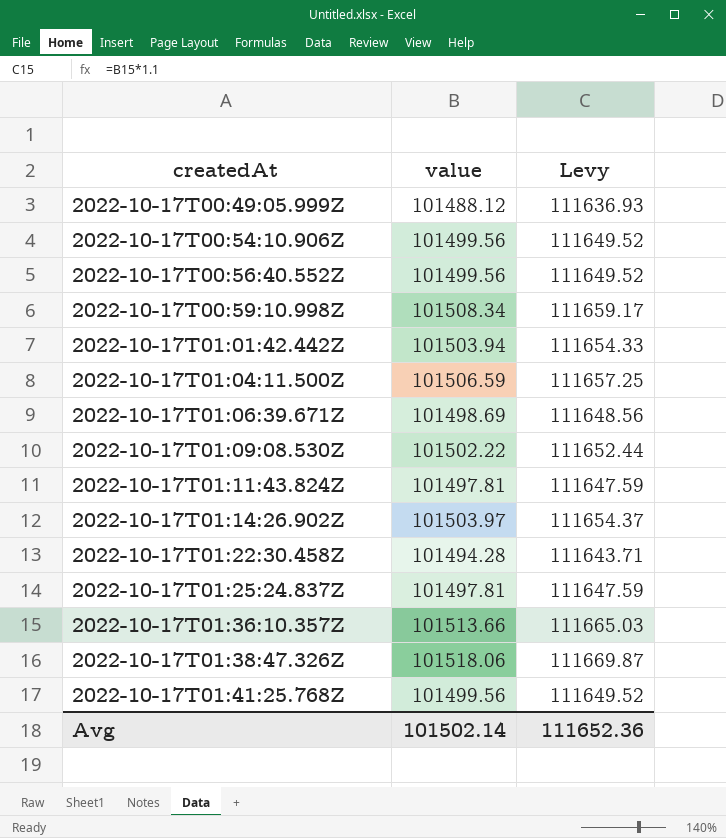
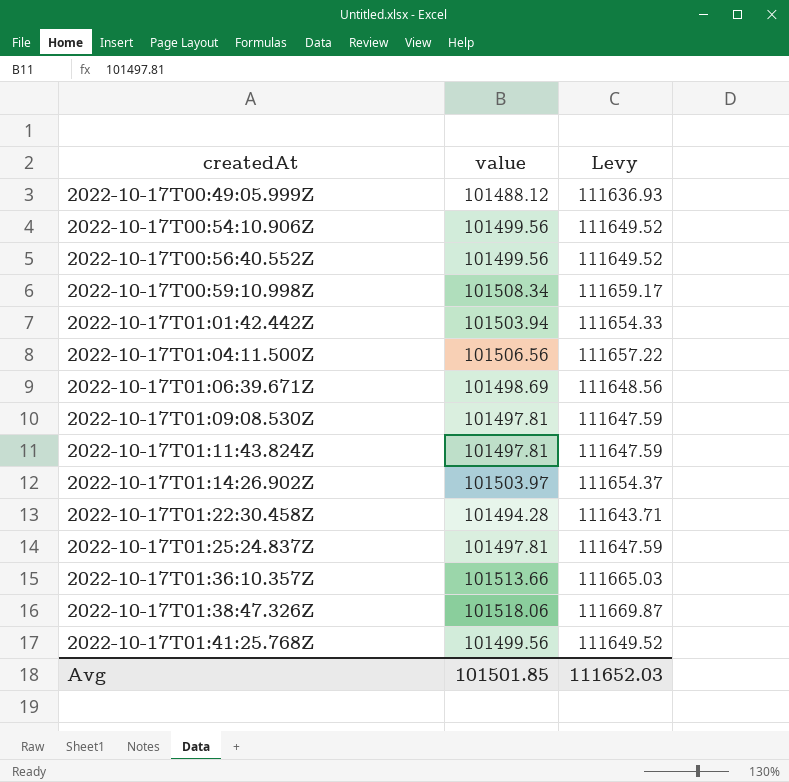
2022-10-17T01:04:11.500Z | value: 101506.59 -> 101506.56
2022-10-17T01:04:11.500Z | Levy: 111657.25 -> 111657.22
2022-10-17T01:09:08.530Z | value: 101502.22 -> 101497.81
2022-10-17T01:09:08.530Z | Levy: 111652.44 -> 111647.59
Avg | value: 101502.14 -> 101501.85
Avg | Levy: 111652.36 -> 111652.03

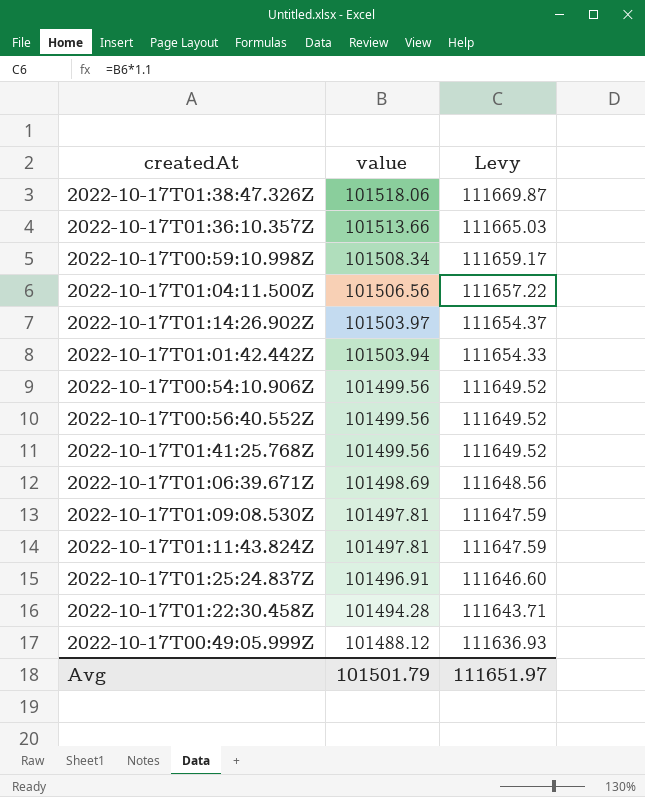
row order: createdAt ascending -> value descending
2022-10-17T01:25:24.837Z | value: 101497.81 -> 101496.91
2022-10-17T01:25:24.837Z | Levy: 111647.59 -> 111646.60
Avg | value: 101501.85 -> 101501.79
Avg | Levy: 111652.03 -> 111651.97

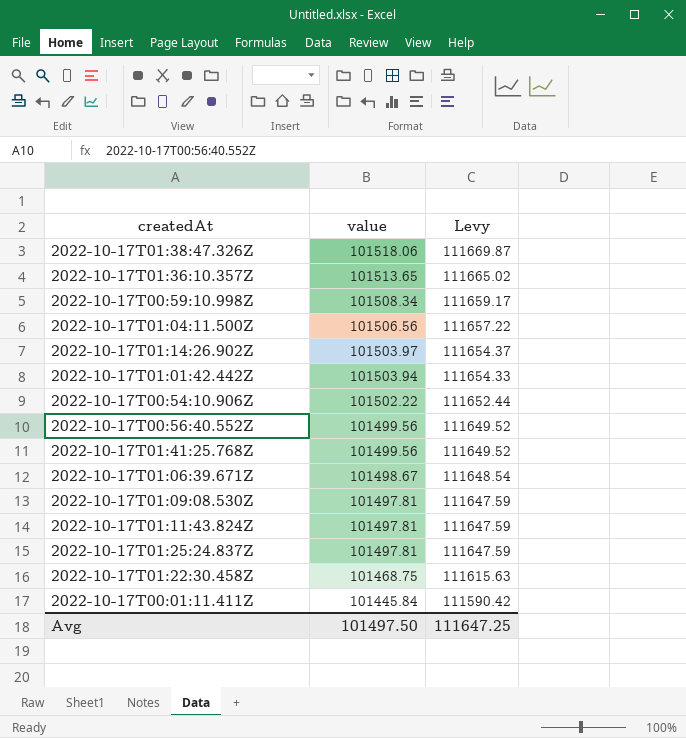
row 2022-10-17T00:49:05.999Z: 101488.12 | 111636.93 -> none
2022-10-17T01:36:10.357Z | value: 101513.66 -> 101513.65
2022-10-17T01:36:10.357Z | Levy: 111665.03 -> 111665.02
2022-10-17T00:54:10.906Z | value: 101499.56 -> 101502.22
2022-10-17T00:54:10.906Z | Levy: 111649.52 -> 111652.44
2022-10-17T01:06:39.671Z | value: 101498.69 -> 101498.67
2022-10-17T01:06:39.671Z | Levy: 111648.56 -> 111648.54
2022-10-17T01:25:24.837Z | value: 101496.91 -> 101497.81
2022-10-17T01:25:24.837Z | Levy: 111646.60 -> 111647.59
2022-10-17T01:22:30.458Z | value: 101494.28 -> 101468.75
2022-10-17T01:22:30.458Z | Levy: 111643.71 -> 111615.63
row 2022-10-17T00:01:11.411Z: none -> 101445.84 | 111590.42
Avg | value: 101501.79 -> 101497.50
Avg | Levy: 111651.97 -> 111647.25

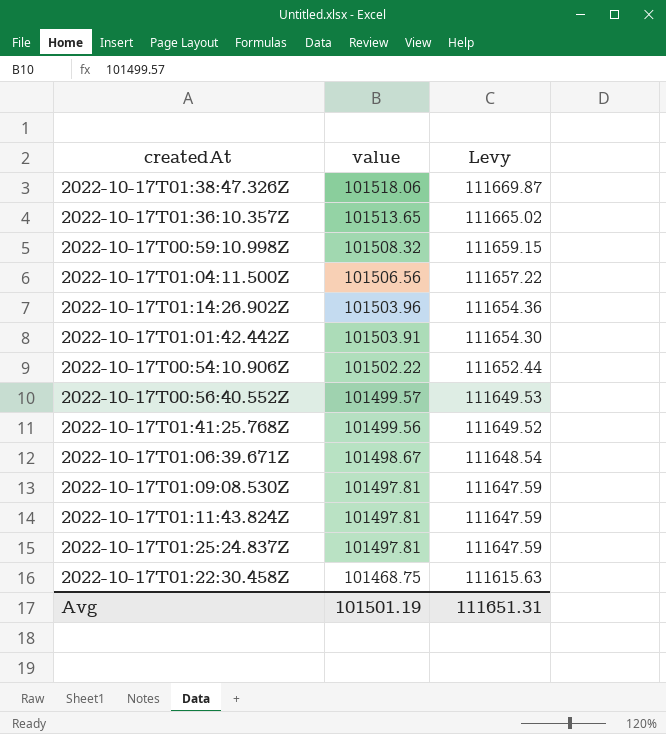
row 2022-10-17T00:01:11.411Z: 101445.84 | 111590.42 -> none
2022-10-17T00:59:10.998Z | value: 101508.34 -> 101508.32
2022-10-17T00:59:10.998Z | Levy: 111659.17 -> 111659.15
2022-10-17T01:14:26.902Z | value: 101503.97 -> 101503.96
2022-10-17T01:14:26.902Z | Levy: 111654.37 -> 111654.36
2022-10-17T01:01:42.442Z | value: 101503.94 -> 101503.91
2022-10-17T01:01:42.442Z | Levy: 111654.33 -> 111654.30
2022-10-17T00:56:40.552Z | value: 101499.56 -> 101499.57
2022-10-17T00:56:40.552Z | Levy: 111649.52 -> 111649.53
Avg | value: 101497.50 -> 101501.19
Avg | Levy: 111647.25 -> 111651.31

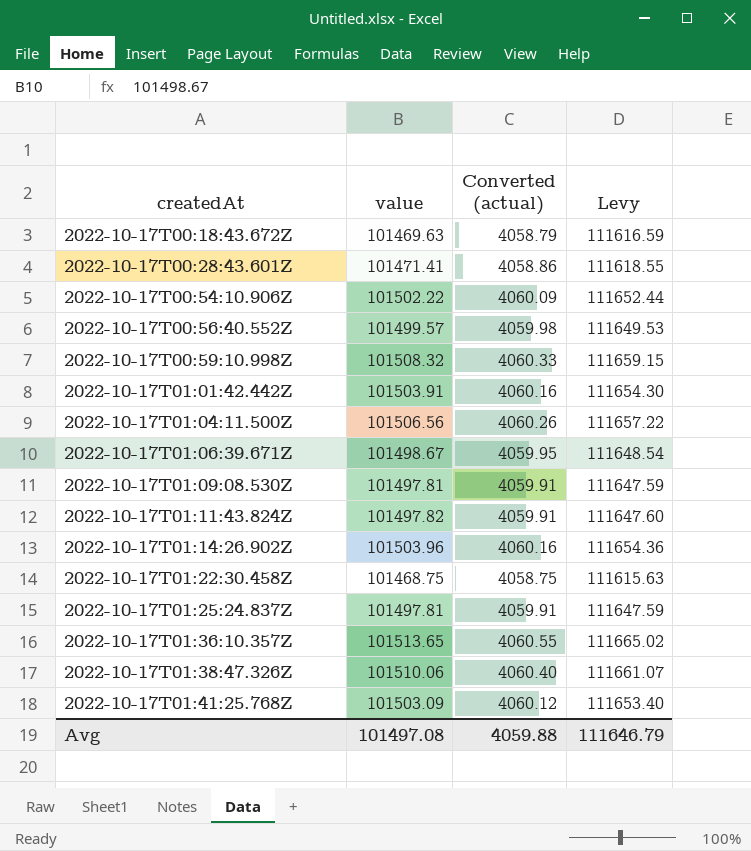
row order: value descending -> createdAt ascending
column Converted (actual) | formula: none -> [value] * 0.04
row 2022-10-17T00:18:43.672Z: none -> 101469.63 | 4058.79 | 111616.59
row 2022-10-17T00:28:43.601Z: none -> 101471.41 | 4058.86 | 111618.55
2022-10-17T01:11:43.824Z | value: 101497.81 -> 101497.82
2022-10-17T01:11:43.824Z | Levy: 111647.59 -> 111647.60
2022-10-17T01:38:47.326Z | value: 101518.06 -> 101510.06
2022-10-17T01:38:47.326Z | Levy: 111669.87 -> 111661.07
2022-10-17T01:41:25.768Z | value: 101499.56 -> 101503.09
2022-10-17T01:41:25.768Z | Levy: 111649.52 -> 111653.40
Avg | value: 101501.19 -> 101497.08
Avg | Levy: 111651.31 -> 111646.79

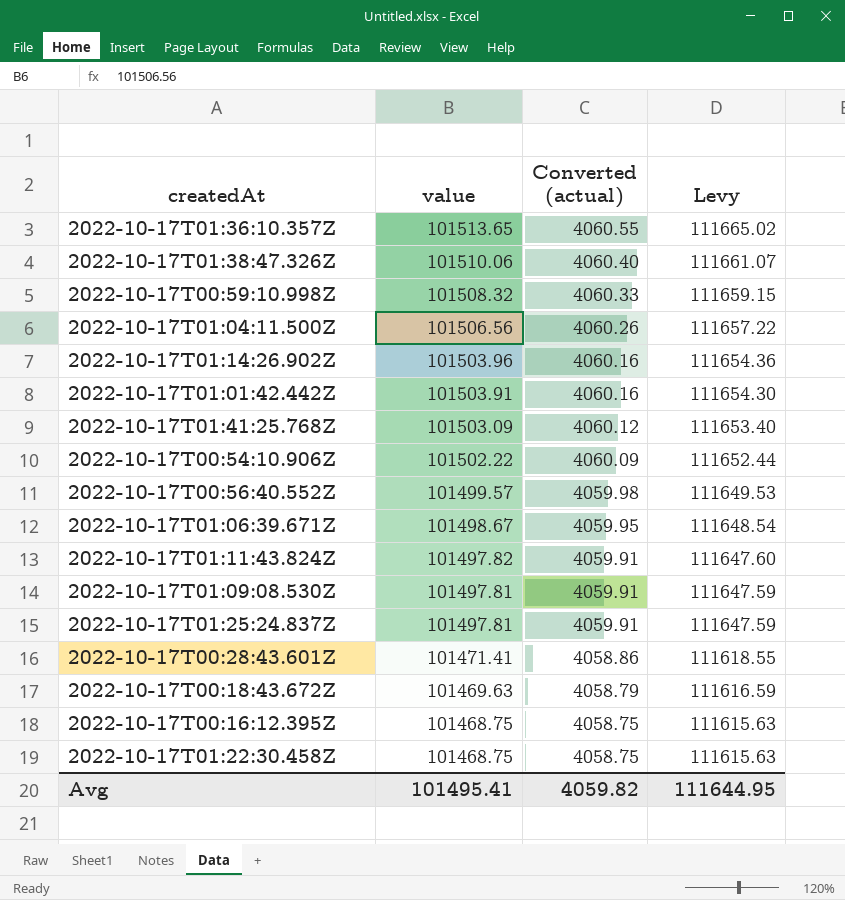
row order: createdAt ascending -> value descending
row 2022-10-17T00:16:12.395Z: none -> 101468.75 | 4058.75 | 111615.63
Avg | value: 101497.08 -> 101495.41
Avg | Converted (actual): 4059.88 -> 4059.82
Avg | Levy: 111646.79 -> 111644.95

